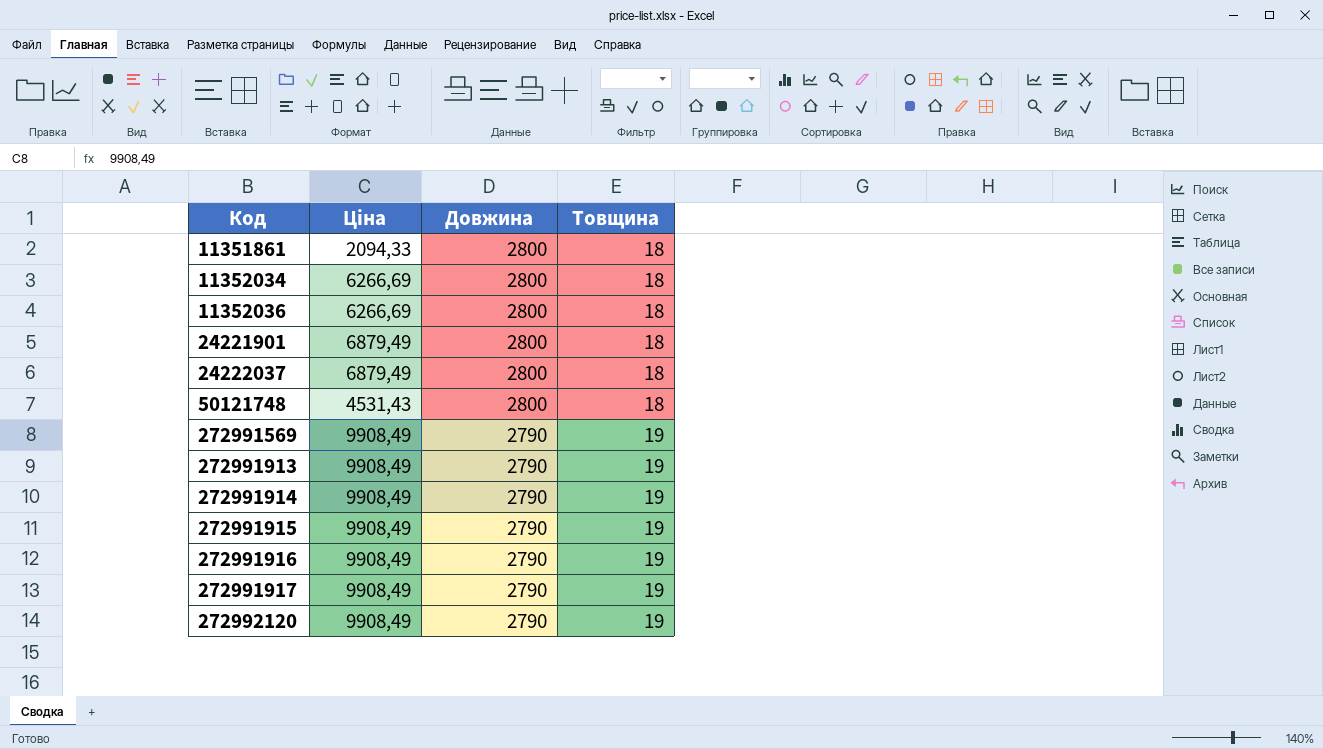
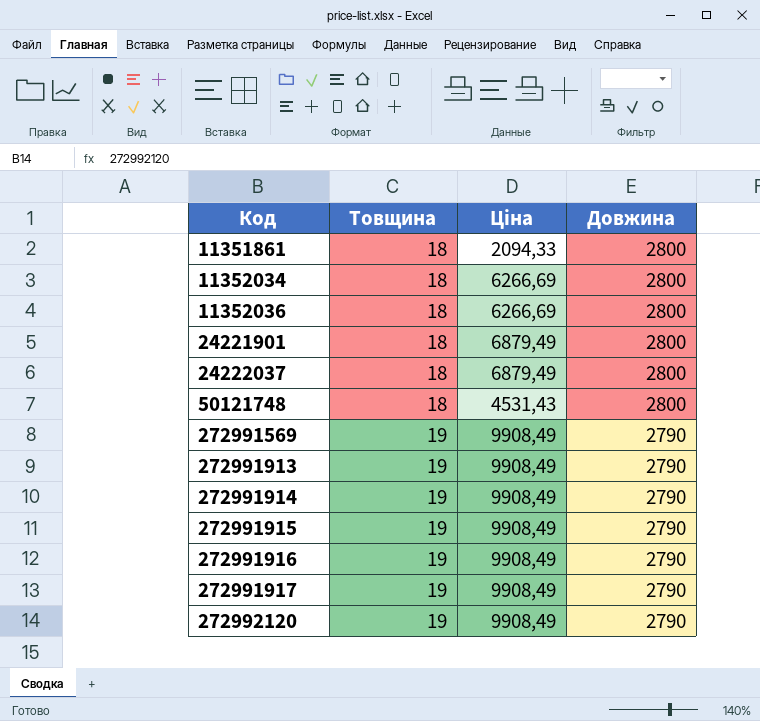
column Товщина | position: 4 -> 2

